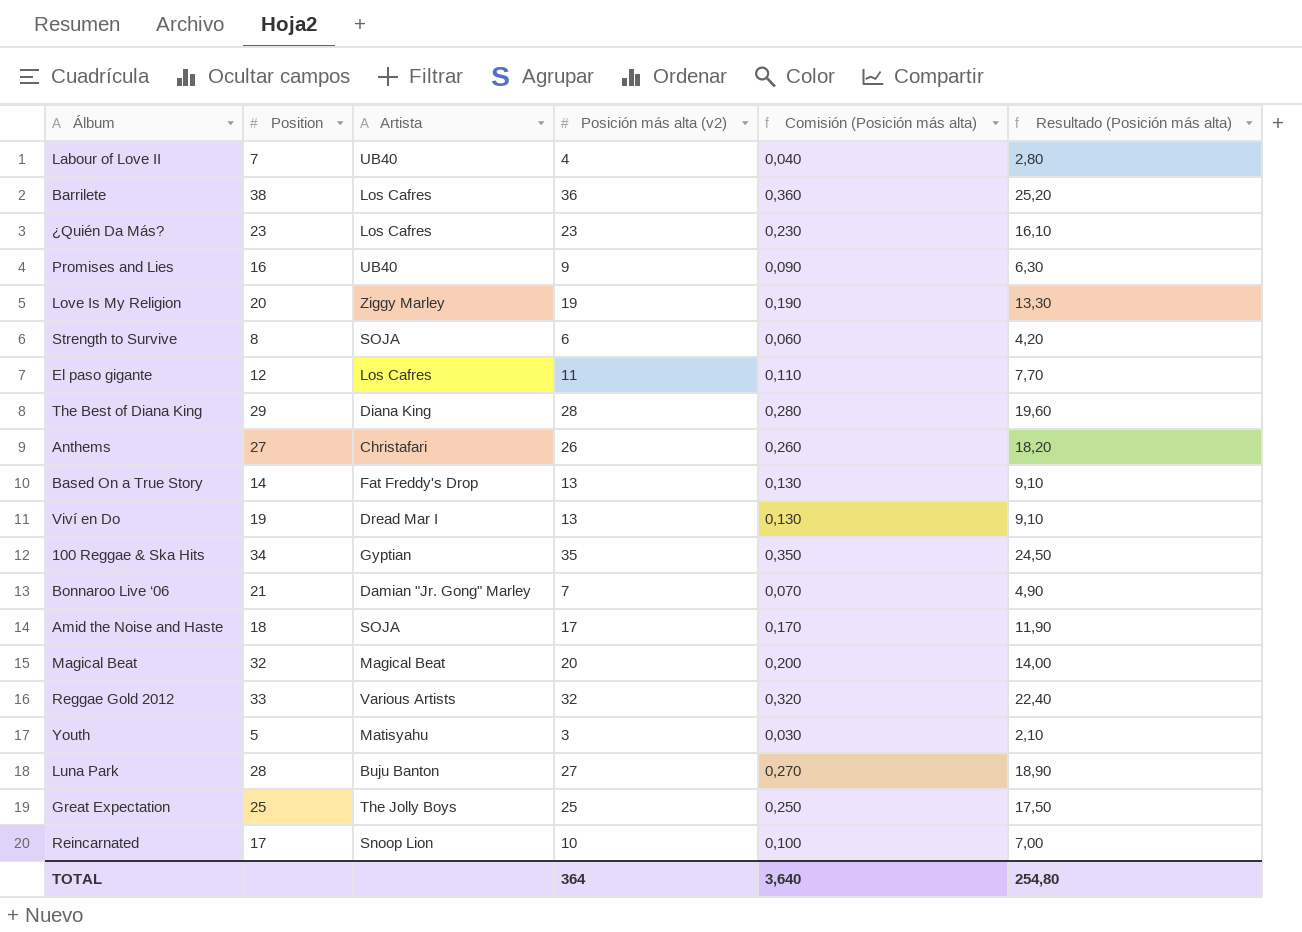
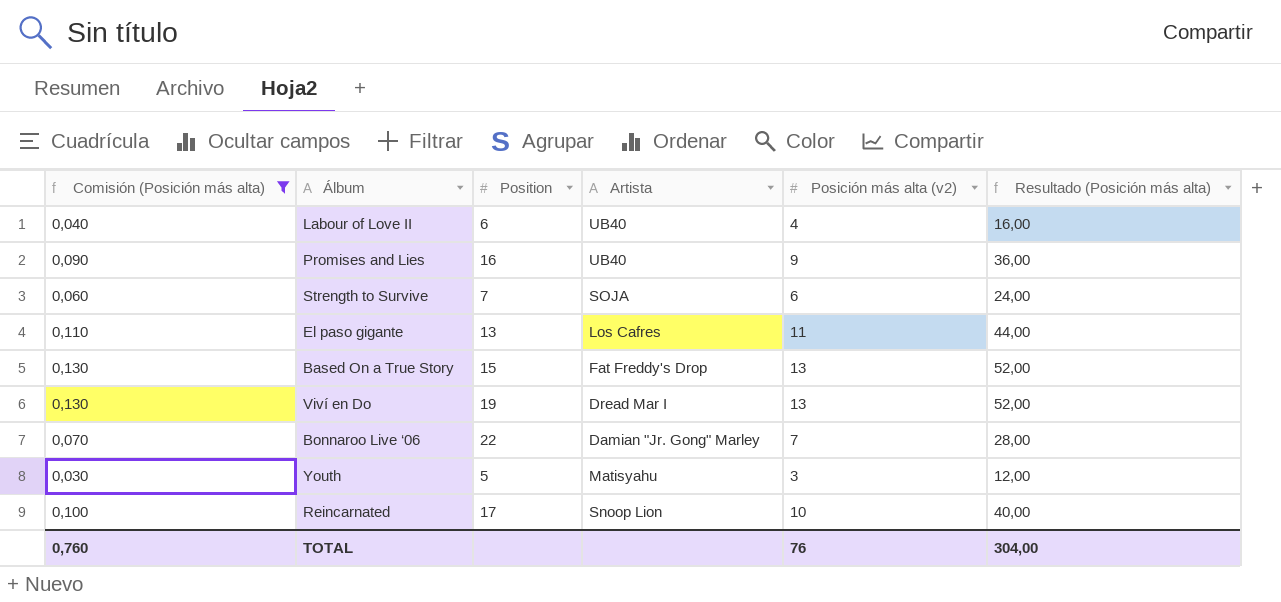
filter: none -> Comisión (Posición más alta) <= 0,130
column Comisión (Posición más alta) | position: 5 -> 1
column Resultado (Posición más alta) | formula: [Posición más alta (v2)] * 0,7 -> [Posición más alta (v2)] * 4
Labour of Love II | Position: 7 -> 6
Strength to Survive | Position: 8 -> 7
El paso gigante | Position: 12 -> 13
Based On a True Story | Position: 14 -> 15
Bonnaroo Live ‘06 | Position: 21 -> 22
TOTAL | Comisión (Posición más alta): 3,640 -> 0,760
TOTAL | Posición más alta (v2): 364 -> 76
TOTAL | Resultado (Posición más alta): 254,80 -> 304,00

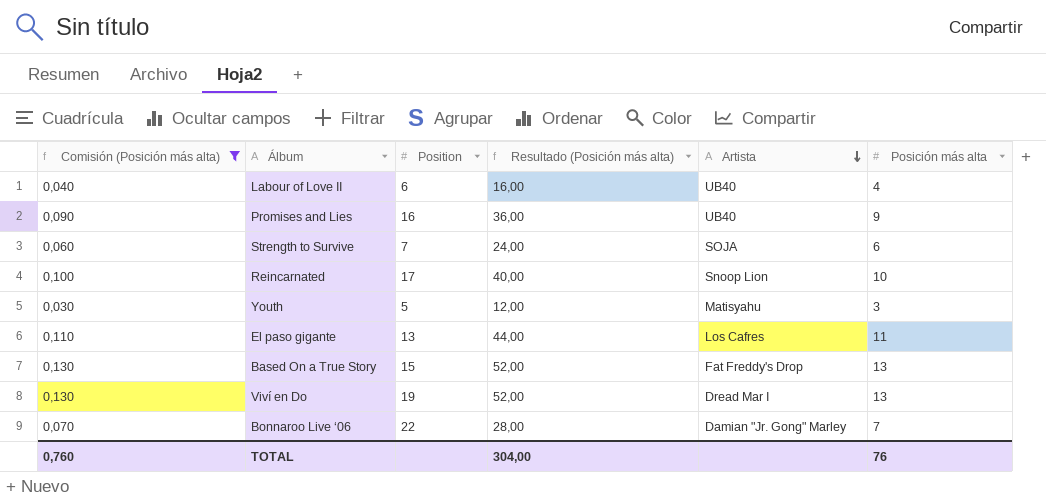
row order: none -> Artista descending
column Resultado (Posición más alta) | position: 6 -> 4
column name: Posición más alta (v2) -> Posición más alta

